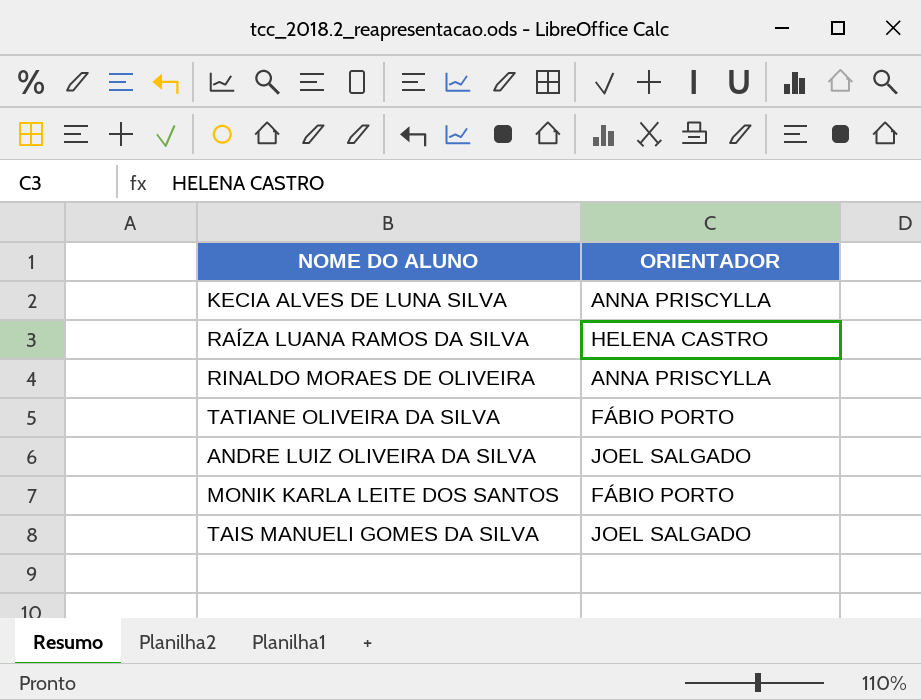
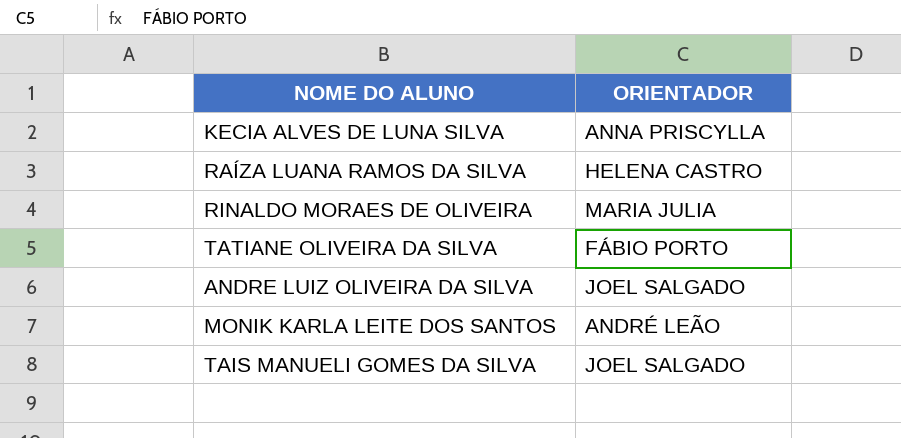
RINALDO MORAES DE OLIVEIRA | ORIENTADOR: ANNA PRISCYLLA -> MARIA JULIA
MONIK KARLA LEITE DOS SANTOS | ORIENTADOR: FÁBIO PORTO -> ANDRÉ LEÃO

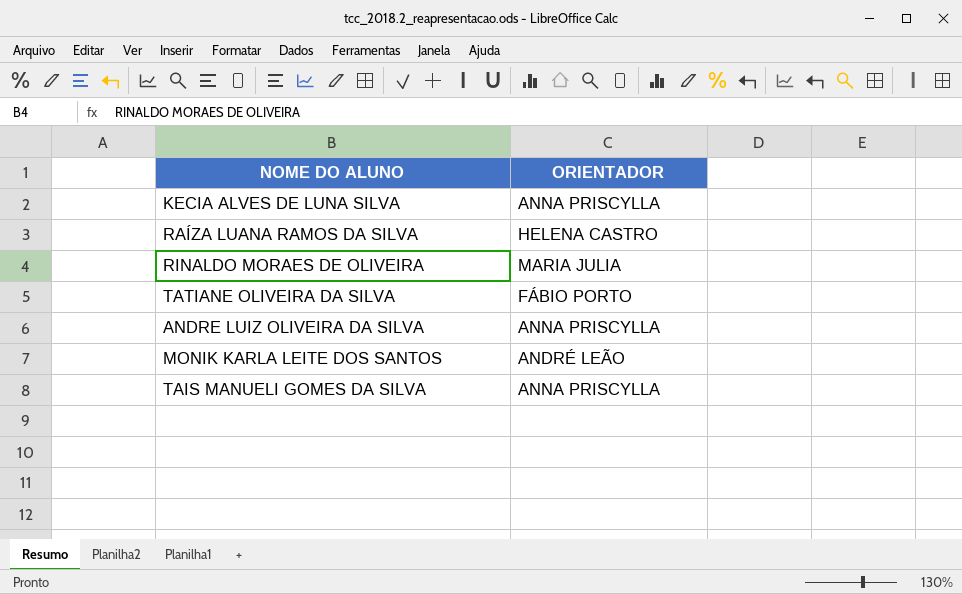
ANDRE LUIZ OLIVEIRA DA SILVA | ORIENTADOR: JOEL SALGADO -> ANNA PRISCYLLA
TAIS MANUELI GOMES DA SILVA | ORIENTADOR: JOEL SALGADO -> ANNA PRISCYLLA

